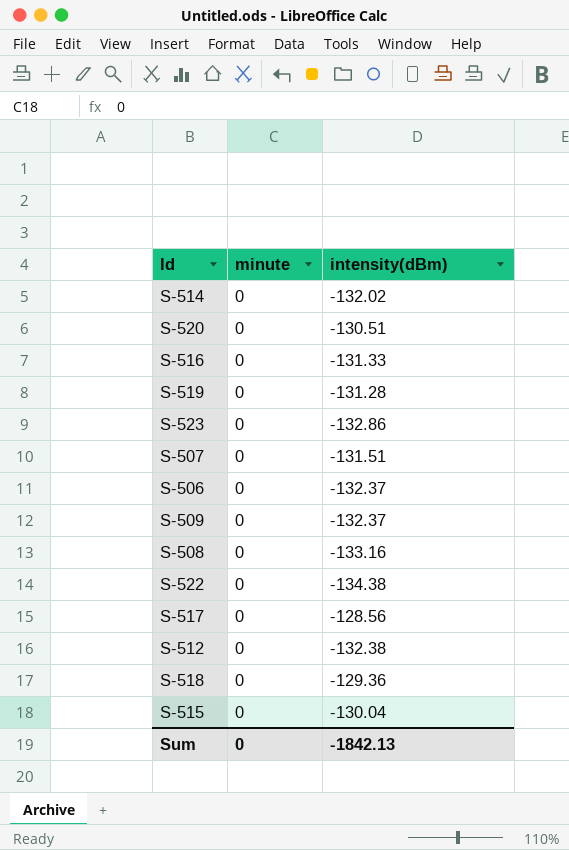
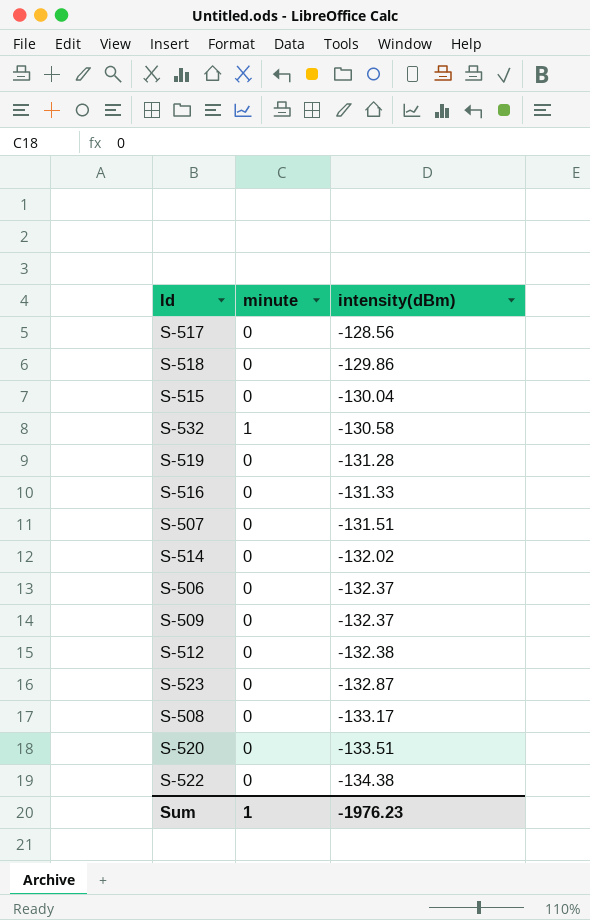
row order: none -> intensity(dBm) descending
S-518 | intensity(dBm): -129.36 -> -129.86
row S-532: none -> 1 | -130.58
S-523 | intensity(dBm): -132.86 -> -132.87
S-508 | intensity(dBm): -133.16 -> -133.17
S-520 | intensity(dBm): -130.51 -> -133.51
Sum | minute: 0 -> 1
Sum | intensity(dBm): -1842.13 -> -1976.23

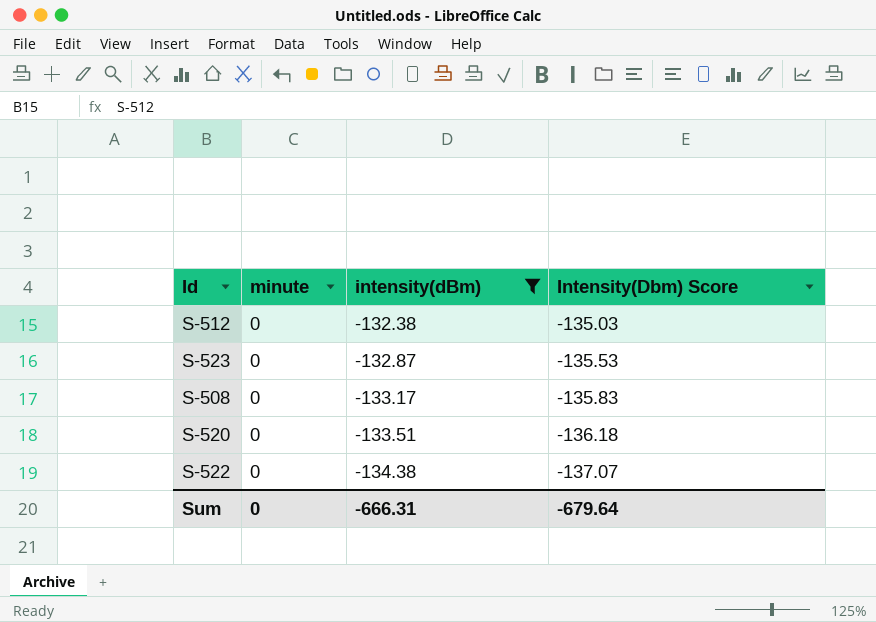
filter: none -> intensity(dBm) <= -132.38
column Intensity(Dbm) Score | formula: none -> [intensity(dBm)] * 1.02
Sum | minute: 1 -> 0
Sum | intensity(dBm): -1976.23 -> -666.31

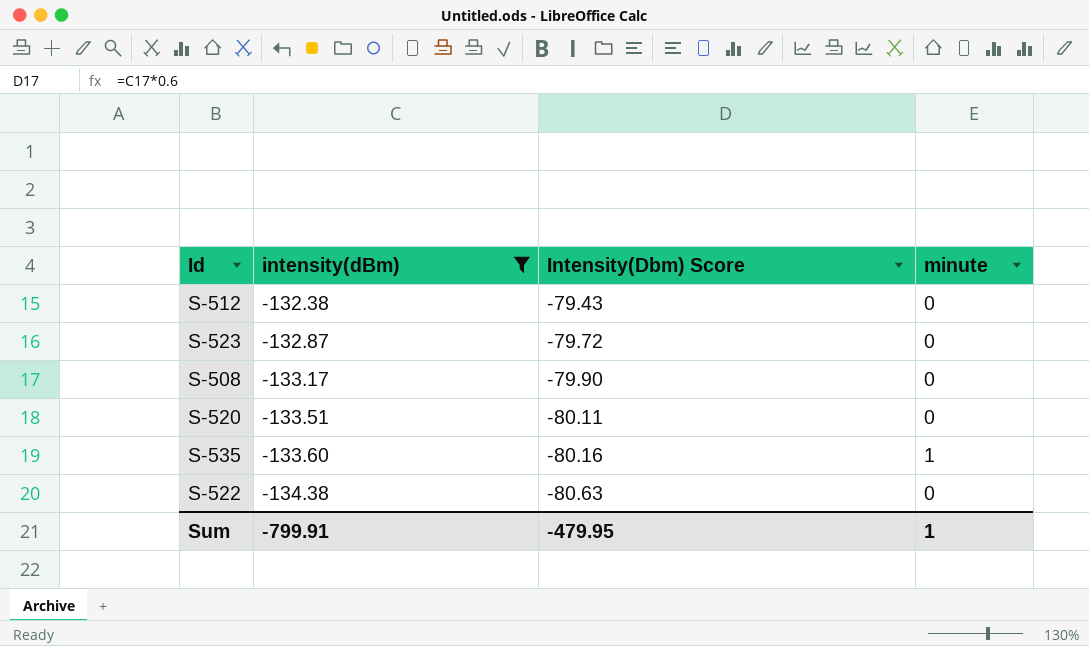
column Intensity(Dbm) Score | formula: [intensity(dBm)] * 1.02 -> [intensity(dBm)] * 0.6
column minute | position: 2 -> 4
row S-535: none -> -133.60 | -80.16 | 1
Sum | intensity(dBm): -666.31 -> -799.91
Sum | Intensity(Dbm) Score: -679.64 -> -479.95
Sum | minute: 0 -> 1

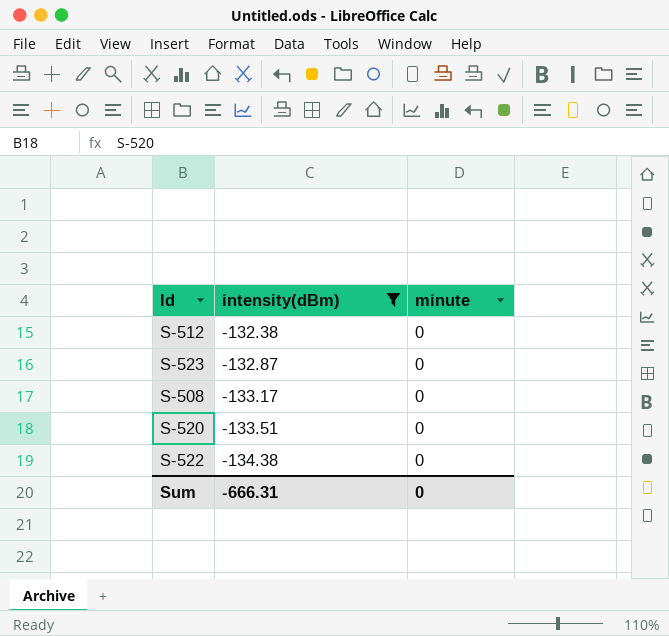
column Intensity(Dbm) Score | formula: [intensity(dBm)] * 0.6 -> none
row S-535: -133.60 | -80.16 | 1 -> none
Sum | intensity(dBm): -799.91 -> -666.31
Sum | minute: 1 -> 0

